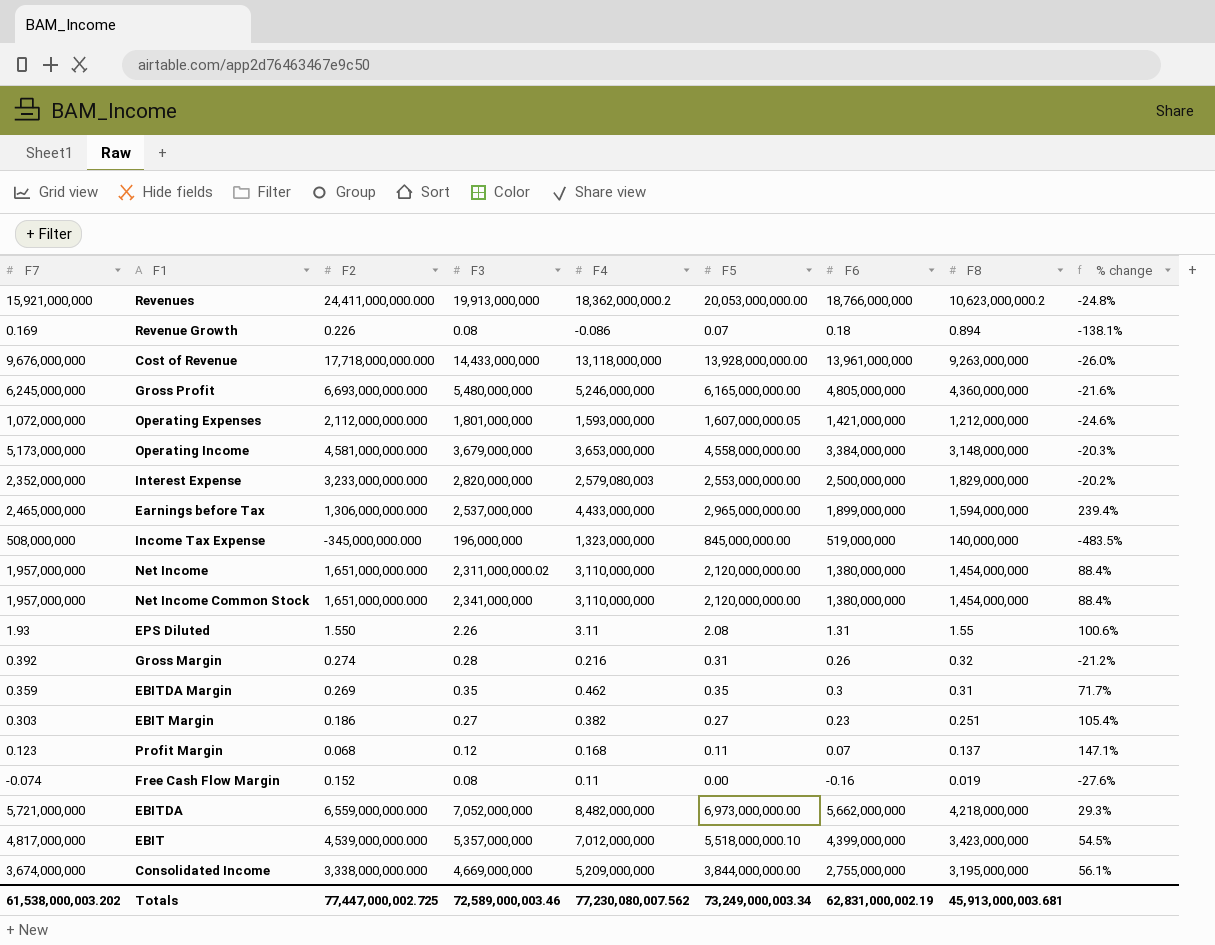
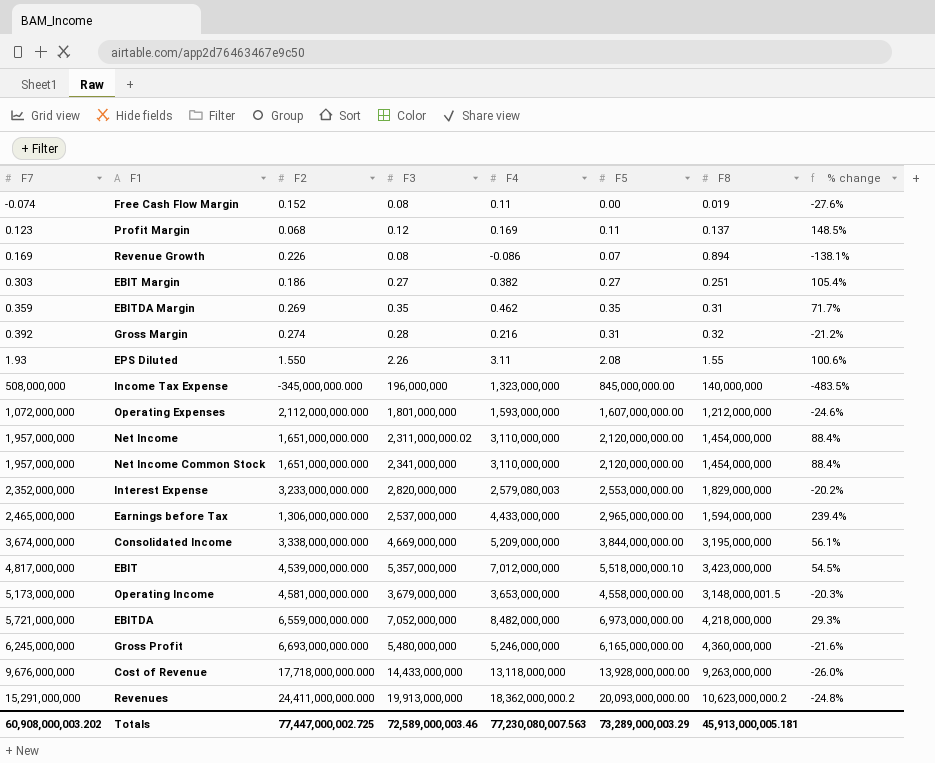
row order: none -> F7 ascending
column F6 | position: 7 -> none
Profit Margin | F4: 0.168 -> 0.169
Profit Margin | % change: 147.1% -> 148.5%
Operating Expenses | F5: 1,607,000,000.05 -> 1,607,000,000.00
Operating Income | F8: 3,148,000,000 -> 3,148,000,001.5
Revenues | F7: 15,921,000,000 -> 15,291,000,000
Revenues | F5: 20,053,000,000.00 -> 20,093,000,000.00
Totals | F7: 61,538,000,003.202 -> 60,908,000,003.202
Totals | F4: 77,230,080,007.562 -> 77,230,080,007.563
Totals | F5: 73,249,000,003.34 -> 73,289,000,003.29
Totals | F8: 45,913,000,003.681 -> 45,913,000,005.181

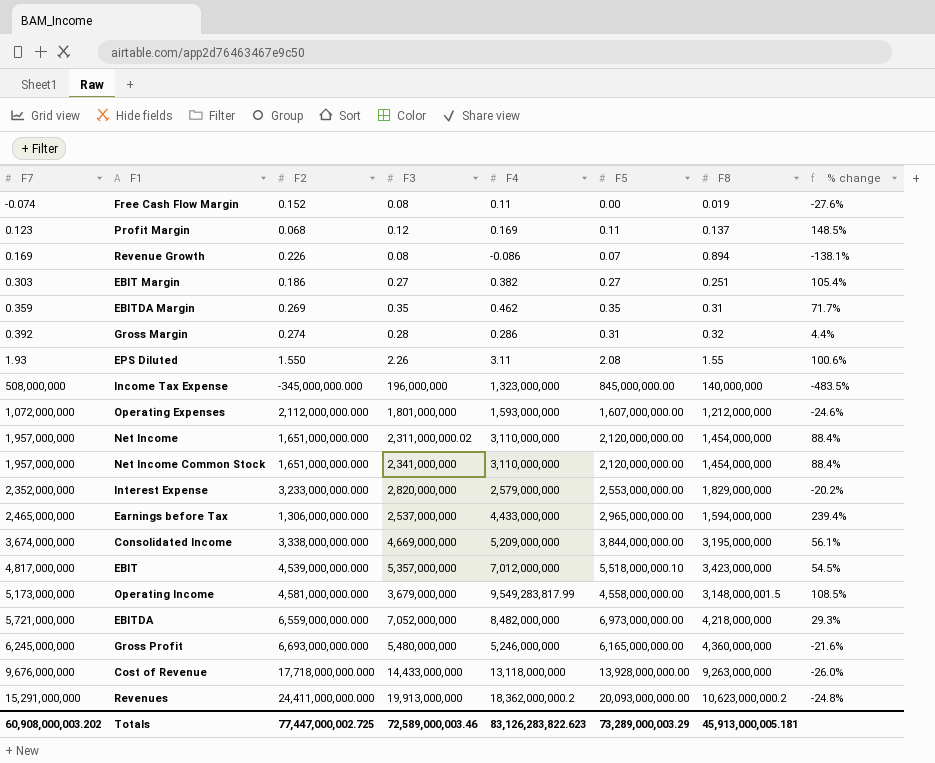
Gross Margin | F4: 0.216 -> 0.286
Gross Margin | % change: -21.2% -> 4.4%
Interest Expense | F4: 2,579,080,003 -> 2,579,000,000
Operating Income | F4: 3,653,000,000 -> 9,549,283,817.99
Operating Income | % change: -20.3% -> 108.5%
Totals | F4: 77,230,080,007.563 -> 83,126,283,822.623

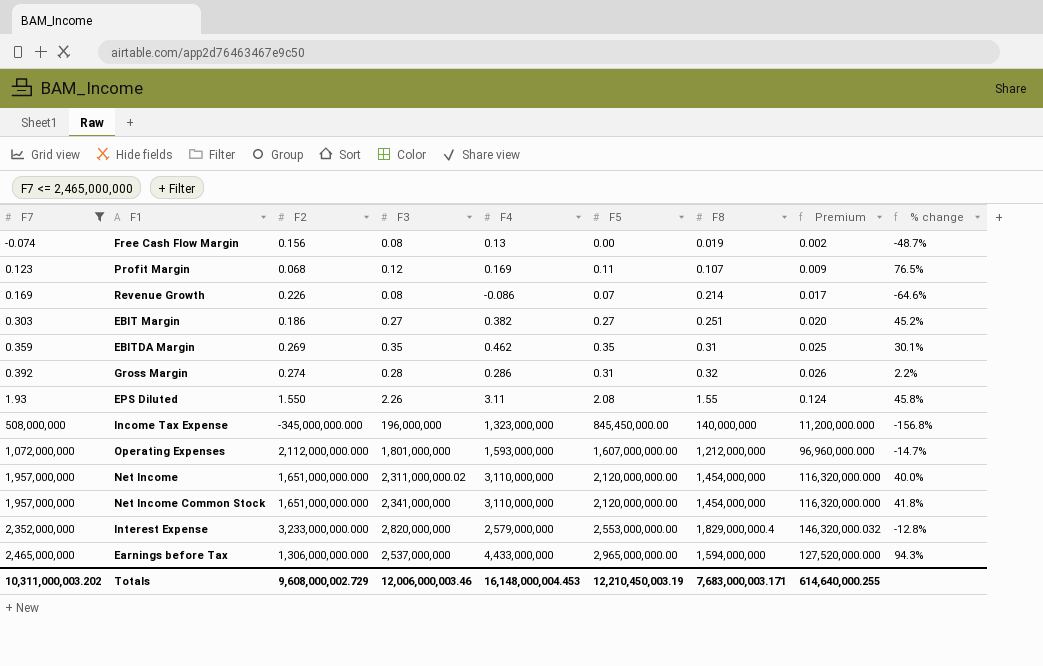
filter: none -> F7 <= 2,465,000,000
column Premium | formula: none -> [F8] * 0.08
column % change | formula: ([F4] - [F2]) / [F2] -> ([F3] - [F2]) / [F2]
Free Cash Flow Margin | F2: 0.152 -> 0.156
Free Cash Flow Margin | F4: 0.11 -> 0.13
Profit Margin | F8: 0.137 -> 0.107
Revenue Growth | F8: 0.894 -> 0.214
Income Tax Expense | F5: 845,000,000.00 -> 845,450,000.00
Interest Expense | F8: 1,829,000,000 -> 1,829,000,000.4
Totals | F7: 60,908,000,003.202 -> 10,311,000,003.202
Totals | F2: 77,447,000,002.725 -> 9,608,000,002.729
Totals | F3: 72,589,000,003.46 -> 12,006,000,003.46
Totals | F4: 83,126,283,822.623 -> 16,148,000,004.453
Totals | F5: 73,289,000,003.29 -> 12,210,450,003.19
Totals | F8: 45,913,000,005.181 -> 7,683,000,003.171

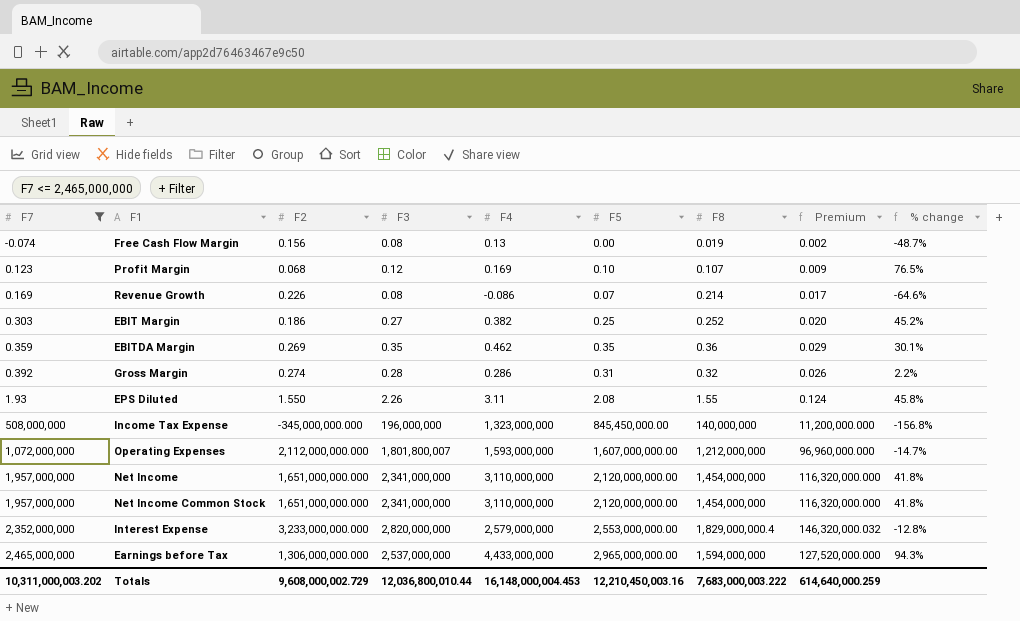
Profit Margin | F5: 0.11 -> 0.10
EBIT Margin | F5: 0.27 -> 0.25
EBIT Margin | F8: 0.251 -> 0.252
EBITDA Margin | F8: 0.31 -> 0.36
EBITDA Margin | Premium: 0.025 -> 0.029
Operating Expenses | F3: 1,801,000,000 -> 1,801,800,007
Net Income | F3: 2,311,000,000.02 -> 2,341,000,000
Net Income | % change: 40.0% -> 41.8%
Totals | F3: 12,006,000,003.46 -> 12,036,800,010.44
Totals | F5: 12,210,450,003.19 -> 12,210,450,003.16
Totals | F8: 7,683,000,003.171 -> 7,683,000,003.222
Totals | Premium: 614,640,000.255 -> 614,640,000.259

